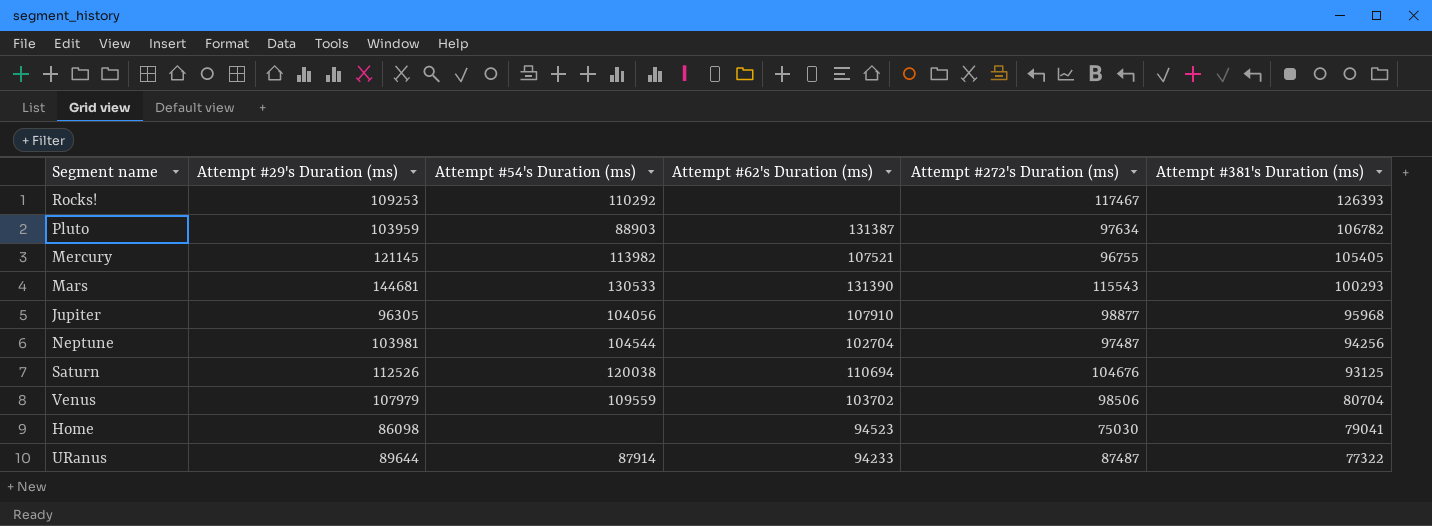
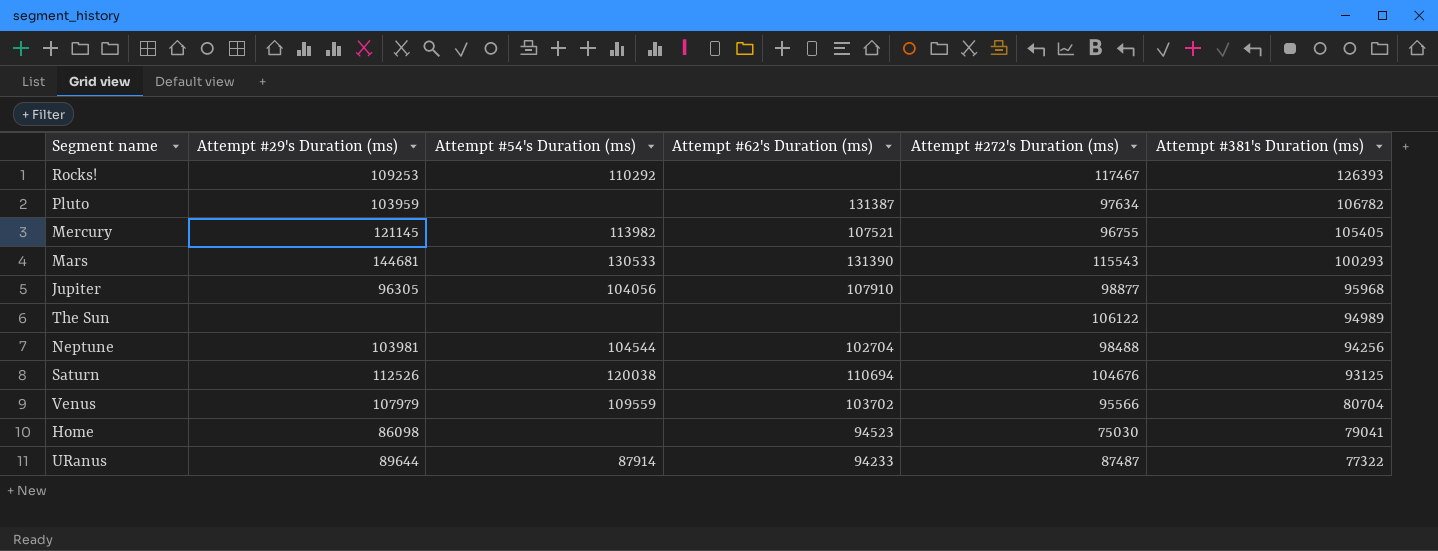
Pluto | Attempt #54's Duration (ms): 88903 -> none
row The Sun: none -> none | none | none | 106122 | 94989
Neptune | Attempt #272's Duration (ms): 97487 -> 98488
Venus | Attempt #272's Duration (ms): 98506 -> 95566

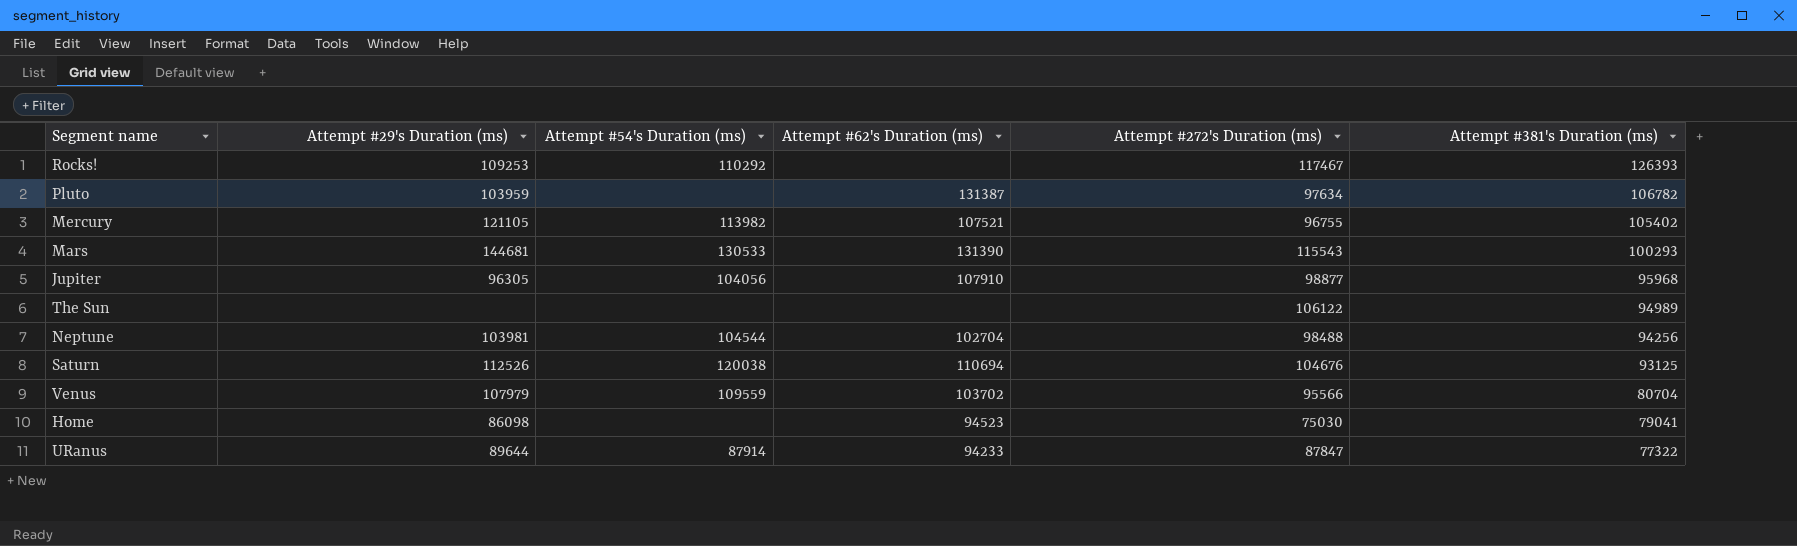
Mercury | Attempt #29's Duration (ms): 121145 -> 121105
Mercury | Attempt #381's Duration (ms): 105405 -> 105402
URanus | Attempt #272's Duration (ms): 87487 -> 87847

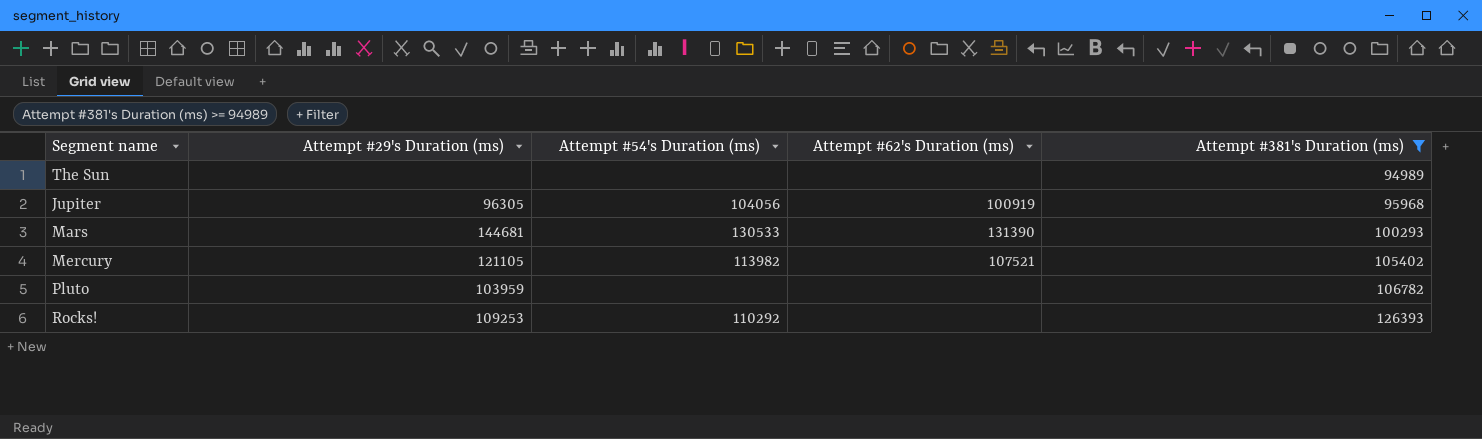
filter: none -> Attempt #381's Duration (ms) >= 94989
row order: Attempt #381's Duration (ms) descending -> Attempt #381's Duration (ms) ascending
column Attempt #272's Duration (ms) | position: 5 -> none
Jupiter | Attempt #62's Duration (ms): 107910 -> 100919
Pluto | Attempt #62's Duration (ms): 131387 -> none

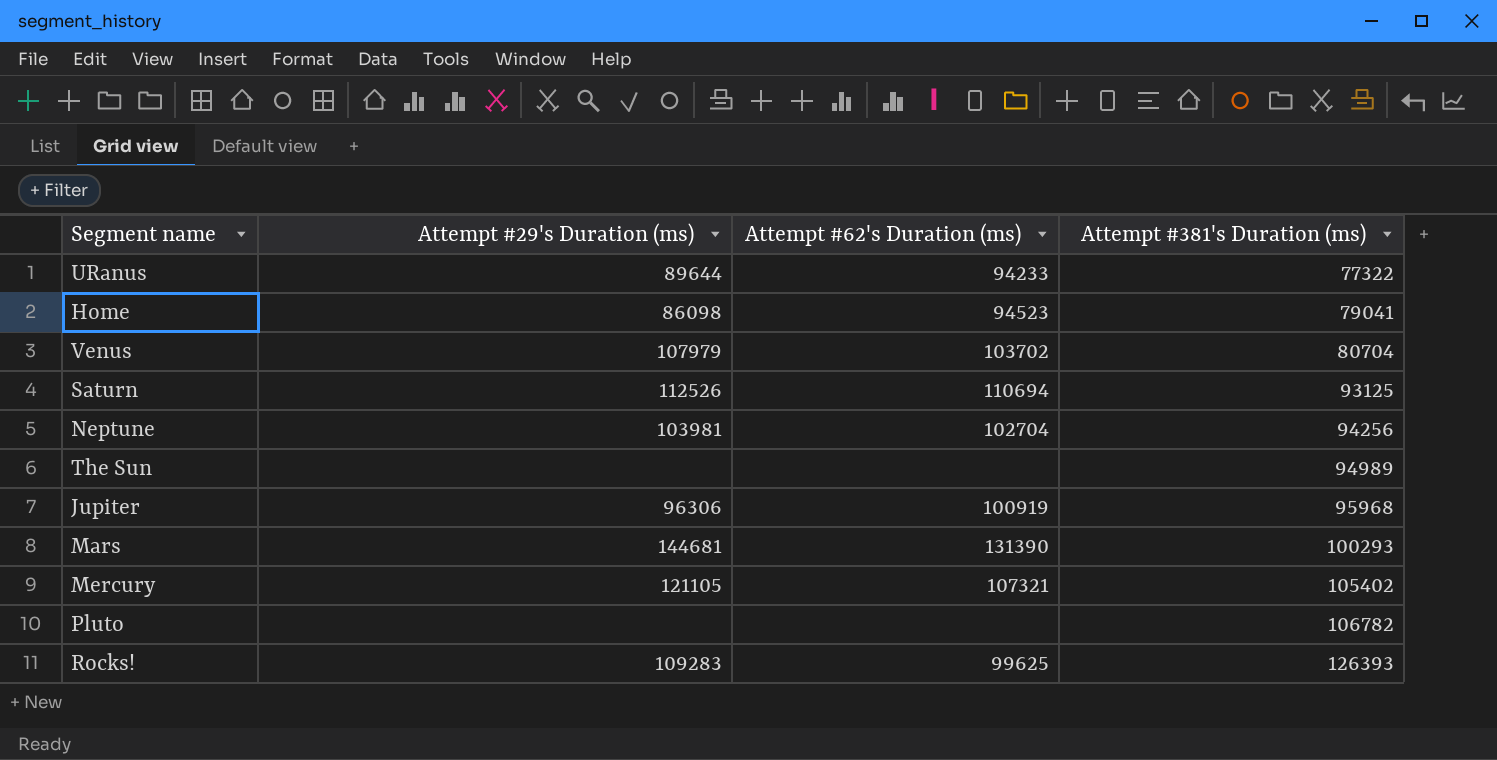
filter: Attempt #381's Duration (ms) >= 94989 -> none
column Attempt #54's Duration (ms) | position: 3 -> none
Jupiter | Attempt #29's Duration (ms): 96305 -> 96306
Mercury | Attempt #62's Duration (ms): 107521 -> 107321
Pluto | Attempt #29's Duration (ms): 103959 -> none
Rocks! | Attempt #29's Duration (ms): 109253 -> 109283
Rocks! | Attempt #62's Duration (ms): none -> 99625

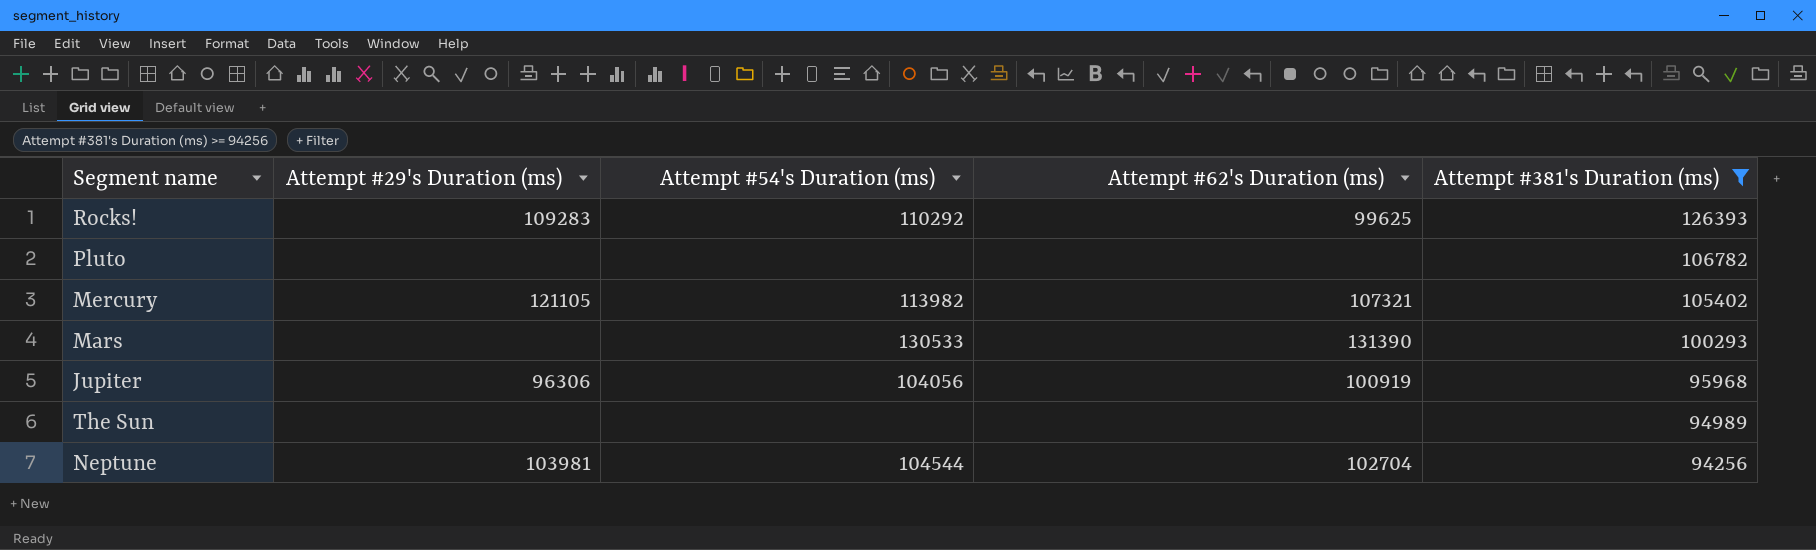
filter: none -> Attempt #381's Duration (ms) >= 94256
row order: Attempt #381's Duration (ms) ascending -> Attempt #381's Duration (ms) descending
column Attempt #54's Duration (ms) | position: none -> 3
Mars | Attempt #29's Duration (ms): 144681 -> none

